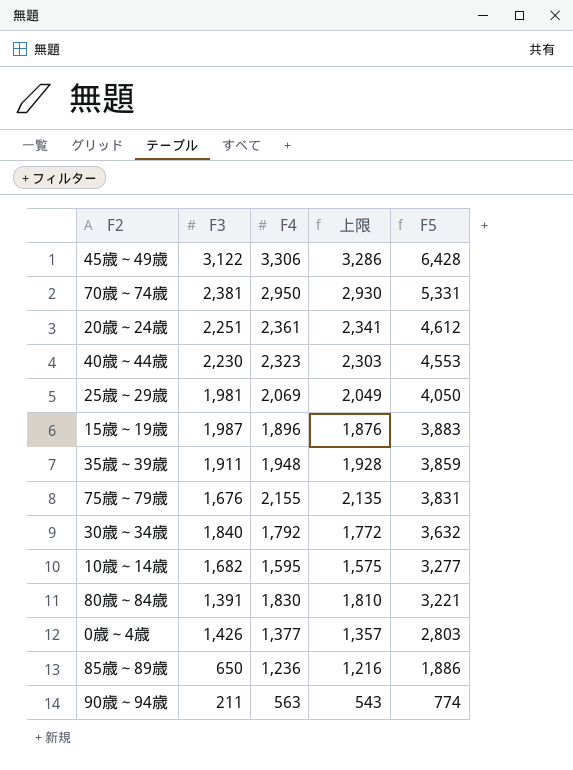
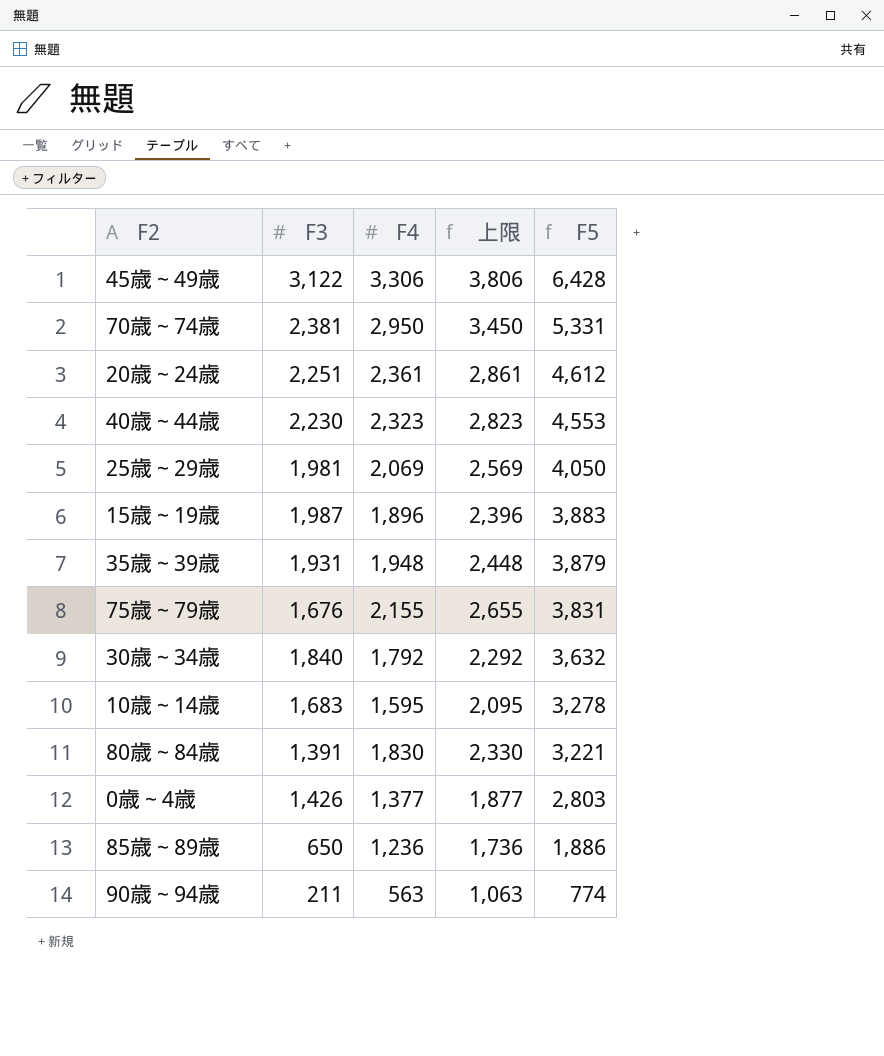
column 上限 | formula: [F4] - 20 -> [F4] + 500
35歳～39歳 | F3: 1,911 -> 1,931
35歳～39歳 | F5: 3,859 -> 3,879
10歳～14歳 | F3: 1,682 -> 1,683
10歳～14歳 | F5: 3,277 -> 3,278

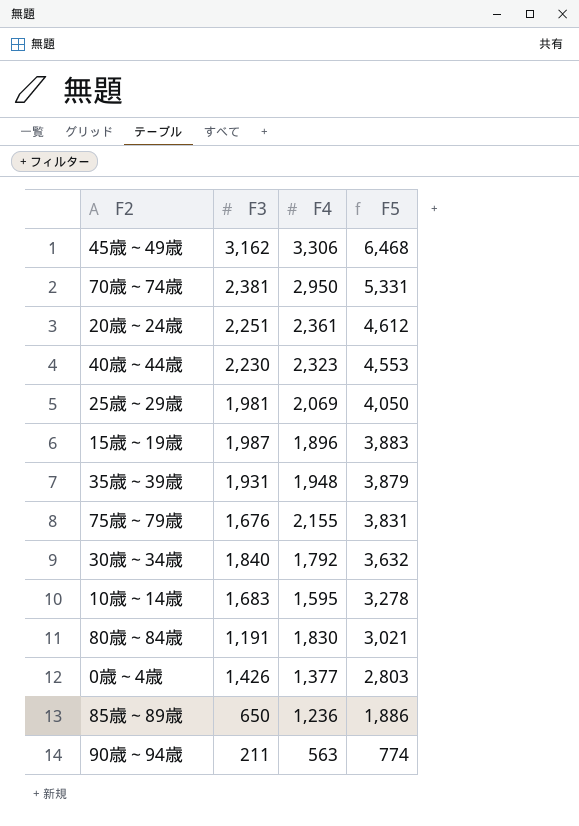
column 上限 | formula: [F4] + 500 -> none
45歳～49歳 | F3: 3,122 -> 3,162
45歳～49歳 | F5: 6,428 -> 6,468
80歳～84歳 | F3: 1,391 -> 1,191
80歳～84歳 | F5: 3,221 -> 3,021

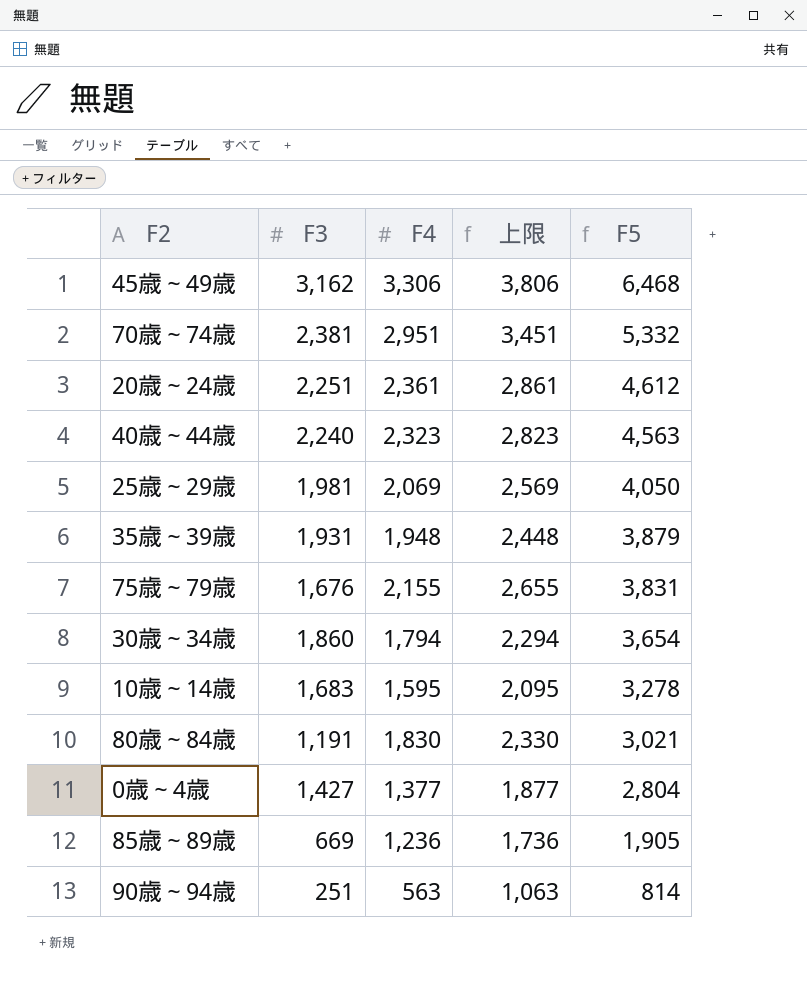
column 上限 | formula: none -> [F4] + 500
row 15歳～19歳: 1,987 | 1,896 | 3,883 -> none
70歳～74歳 | F4: 2,950 -> 2,951
70歳～74歳 | F5: 5,331 -> 5,332
40歳～44歳 | F3: 2,230 -> 2,240
40歳～44歳 | F5: 4,553 -> 4,563
30歳～34歳 | F3: 1,840 -> 1,860
30歳～34歳 | F4: 1,792 -> 1,794
30歳～34歳 | F5: 3,632 -> 3,654
0歳～4歳 | F3: 1,426 -> 1,427
0歳～4歳 | F5: 2,803 -> 2,804
85歳～89歳 | F3: 650 -> 669
85歳～89歳 | F5: 1,886 -> 1,905
90歳～94歳 | F3: 211 -> 251
90歳～94歳 | F5: 774 -> 814

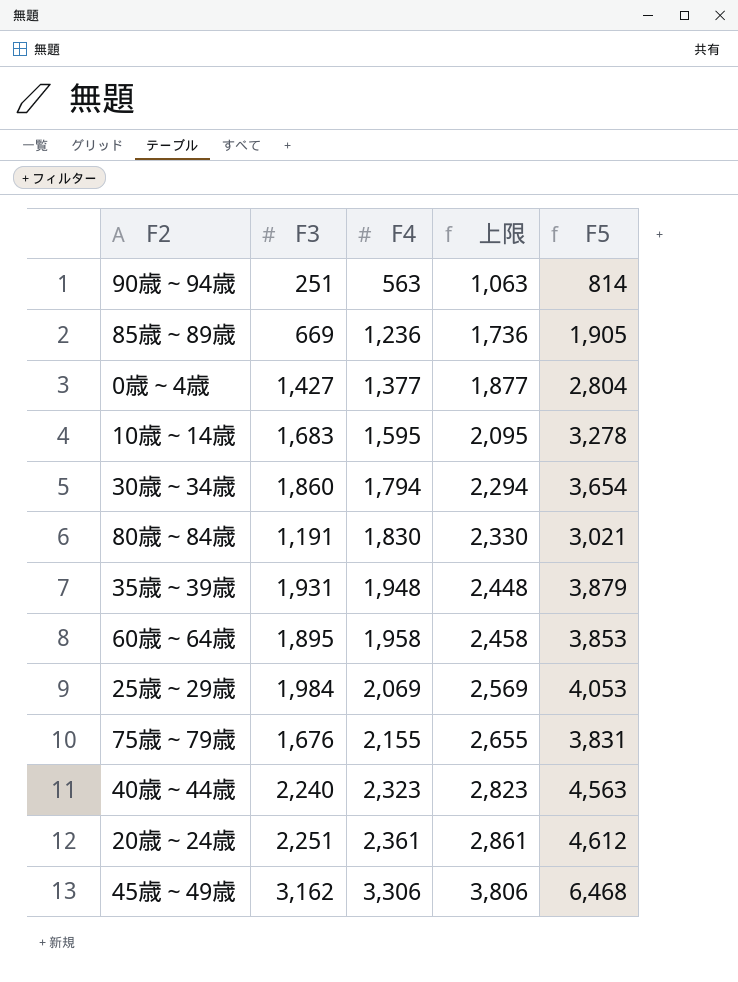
row order: F5 descending -> F4 ascending
row 70歳～74歳: 2,381 | 2,951 | 3,451 | 5,332 -> none
row 60歳～64歳: none -> 1,895 | 1,958 | 2,458 | 3,853
25歳～29歳 | F3: 1,981 -> 1,984
25歳～29歳 | F5: 4,050 -> 4,053

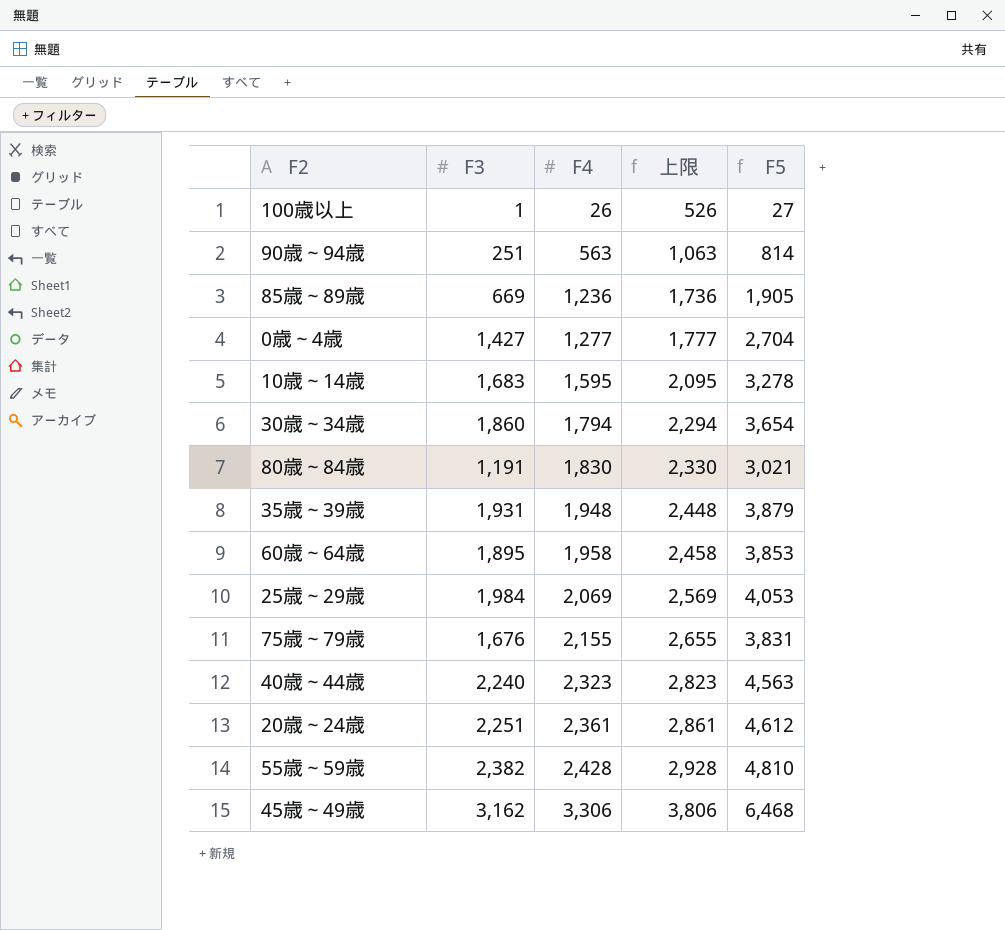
row 100歳以上: none -> 1 | 26 | 526 | 27
0歳～4歳 | F4: 1,377 -> 1,277
0歳～4歳 | 上限: 1,877 -> 1,777
0歳～4歳 | F5: 2,804 -> 2,704
row 55歳～59歳: none -> 2,382 | 2,428 | 2,928 | 4,810

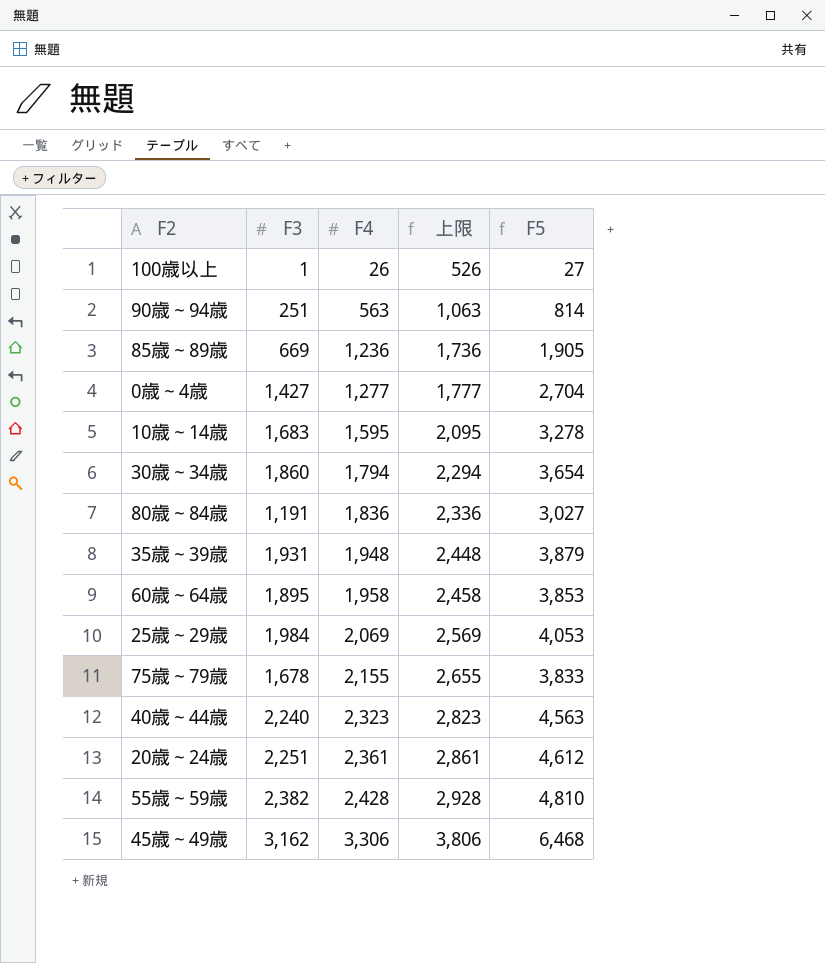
80歳～84歳 | F4: 1,830 -> 1,836
80歳～84歳 | 上限: 2,330 -> 2,336
80歳～84歳 | F5: 3,021 -> 3,027
75歳～79歳 | F3: 1,676 -> 1,678
75歳～79歳 | F5: 3,831 -> 3,833

